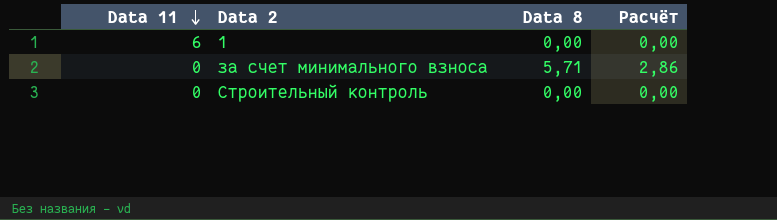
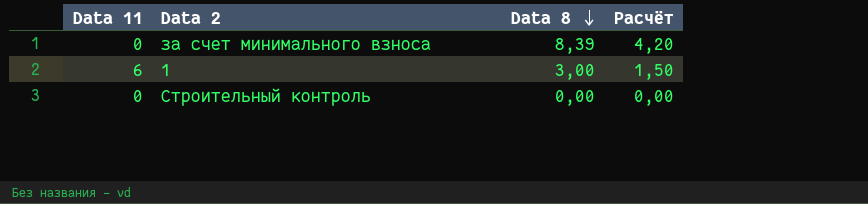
row order: Data 11 descending -> Data 8 descending
за счет минимального взноса | Data 8: 5,71 -> 8,39
за счет минимального взноса | Расчёт: 2,86 -> 4,20
1 | Data 8: 0,00 -> 3,00
1 | Расчёт: 0,00 -> 1,50

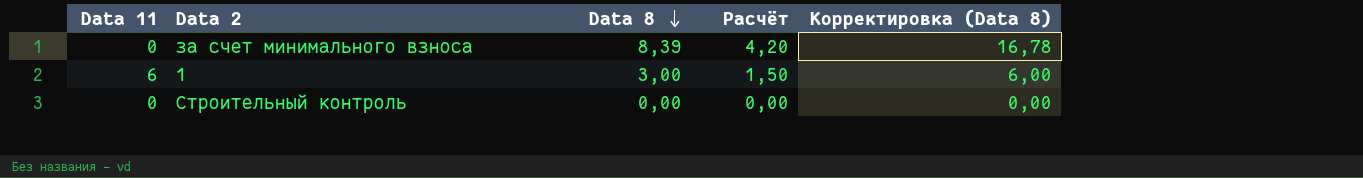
column Корректировка (Data 8) | formula: none -> [Data 8] * 2

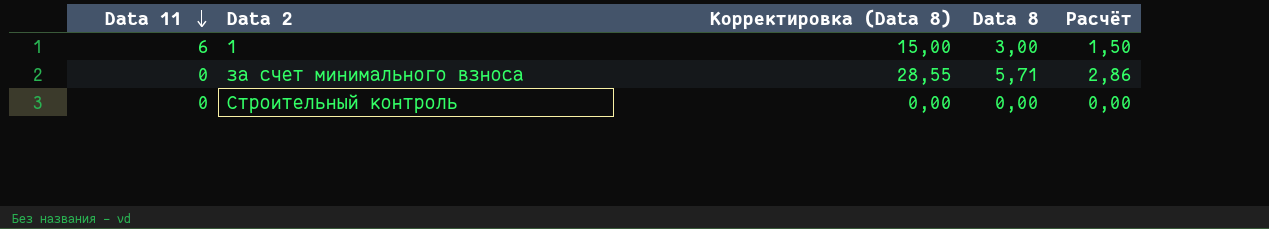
row order: Data 8 descending -> Data 11 descending
column Корректировка (Data 8) | formula: [Data 8] * 2 -> [Data 8] * 5
column Корректировка (Data 8) | position: 5 -> 3
за счет минимального взноса | Data 8: 8,39 -> 5,71
за счет минимального взноса | Расчёт: 4,20 -> 2,86

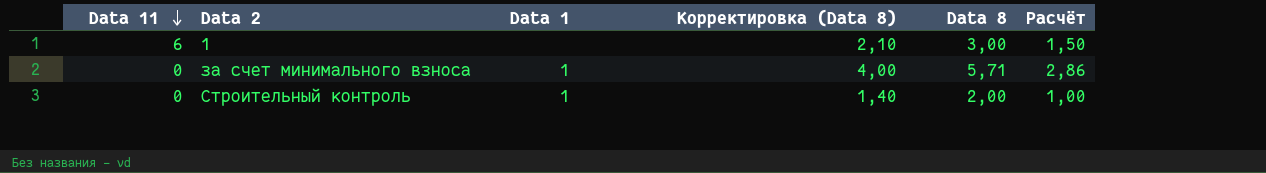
column Data 1 | position: none -> 3
column Корректировка (Data 8) | formula: [Data 8] * 5 -> [Data 8] * 0,7
Строительный контроль | Data 8: 0,00 -> 2,00
Строительный контроль | Расчёт: 0,00 -> 1,00

